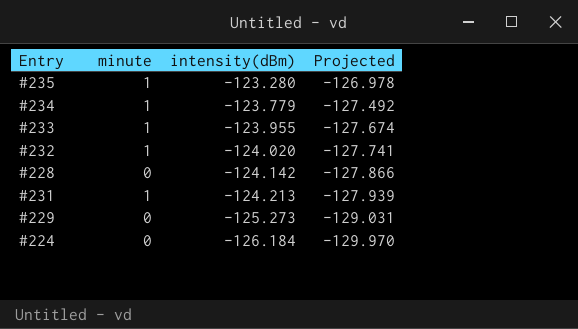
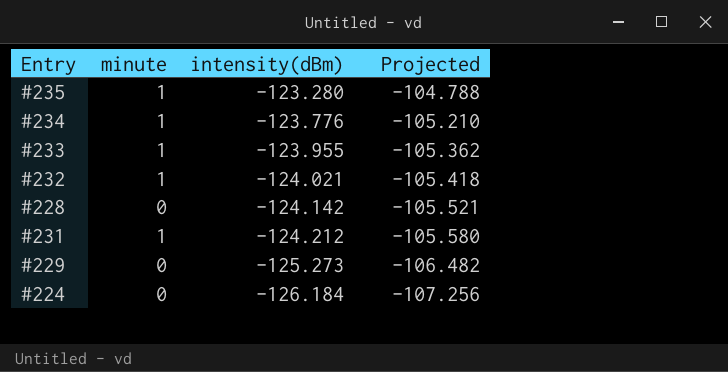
column Projected | formula: [intensity(dBm)] * 1.03 -> [intensity(dBm)] * 0.85
#234 | intensity(dBm): -123.779 -> -123.776
#232 | intensity(dBm): -124.020 -> -124.021
#231 | intensity(dBm): -124.213 -> -124.212

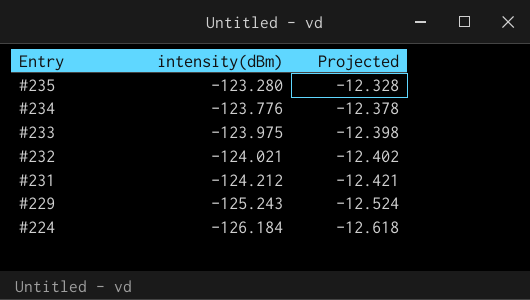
column minute | position: 2 -> none
column Projected | formula: [intensity(dBm)] * 0.85 -> [intensity(dBm)] * 0.1
row #228: 0 | -124.142 | -105.521 -> none
#233 | intensity(dBm): -123.955 -> -123.975
#229 | intensity(dBm): -125.273 -> -125.243

